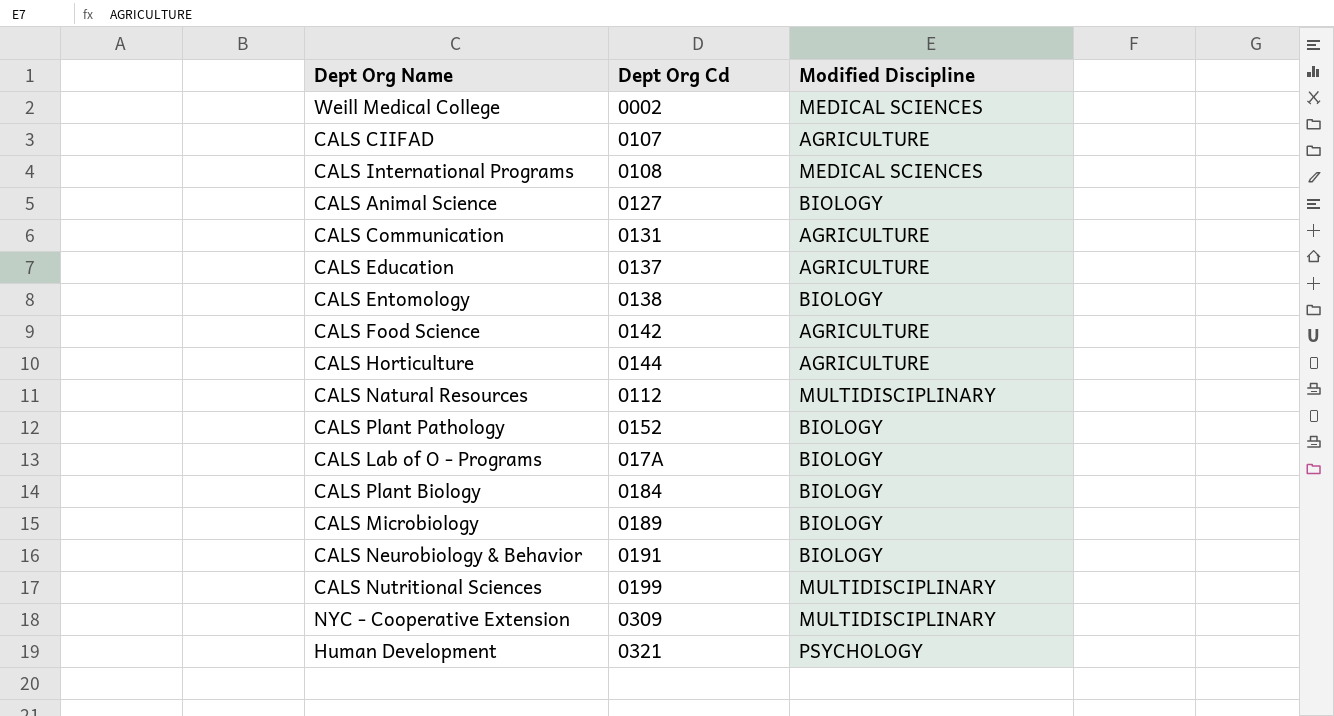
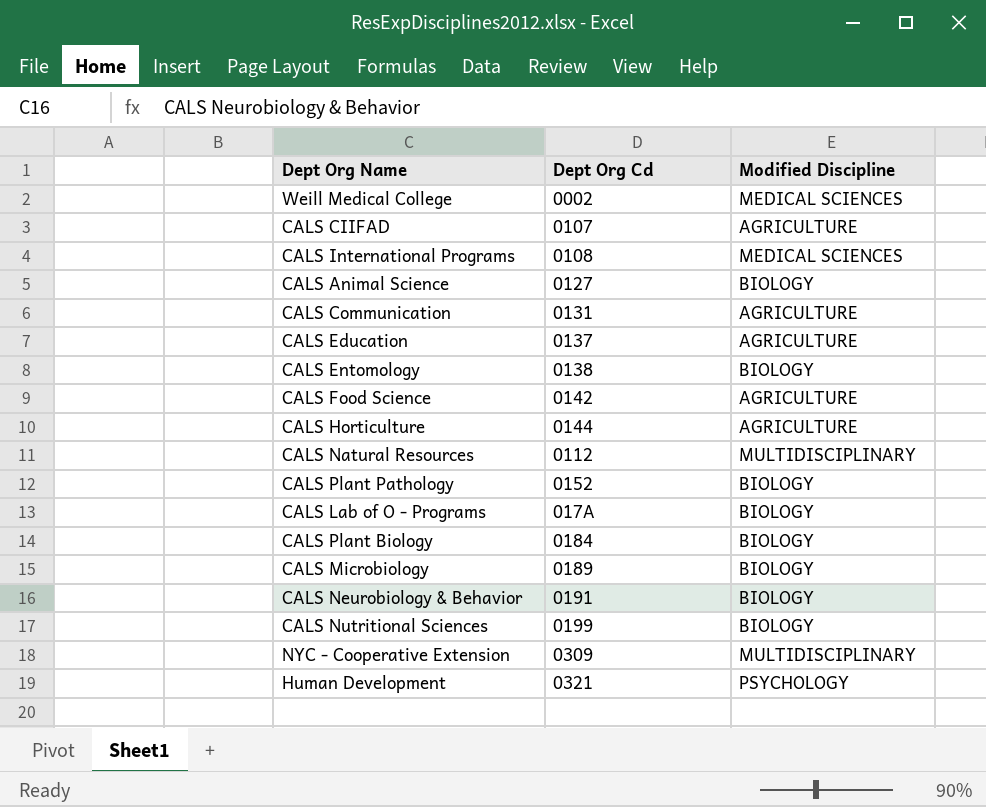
CALS Nutritional Sciences | Modified Discipline: MULTIDISCIPLINARY -> BIOLOGY

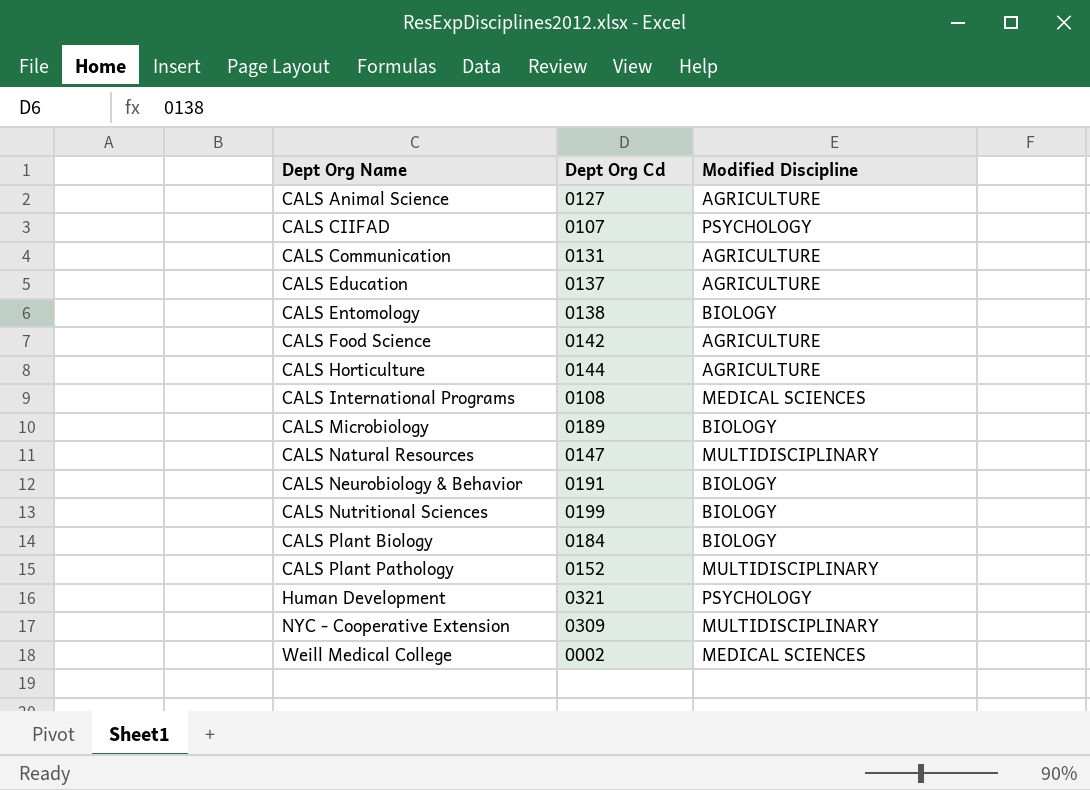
row order: none -> Dept Org Name ascending
row CALS Lab of O - Programs: 017A | BIOLOGY -> none
CALS Animal Science | Modified Discipline: BIOLOGY -> AGRICULTURE
CALS CIIFAD | Modified Discipline: AGRICULTURE -> PSYCHOLOGY
CALS Natural Resources | Dept Org Cd: 0112 -> 0147
CALS Plant Pathology | Modified Discipline: BIOLOGY -> MULTIDISCIPLINARY

